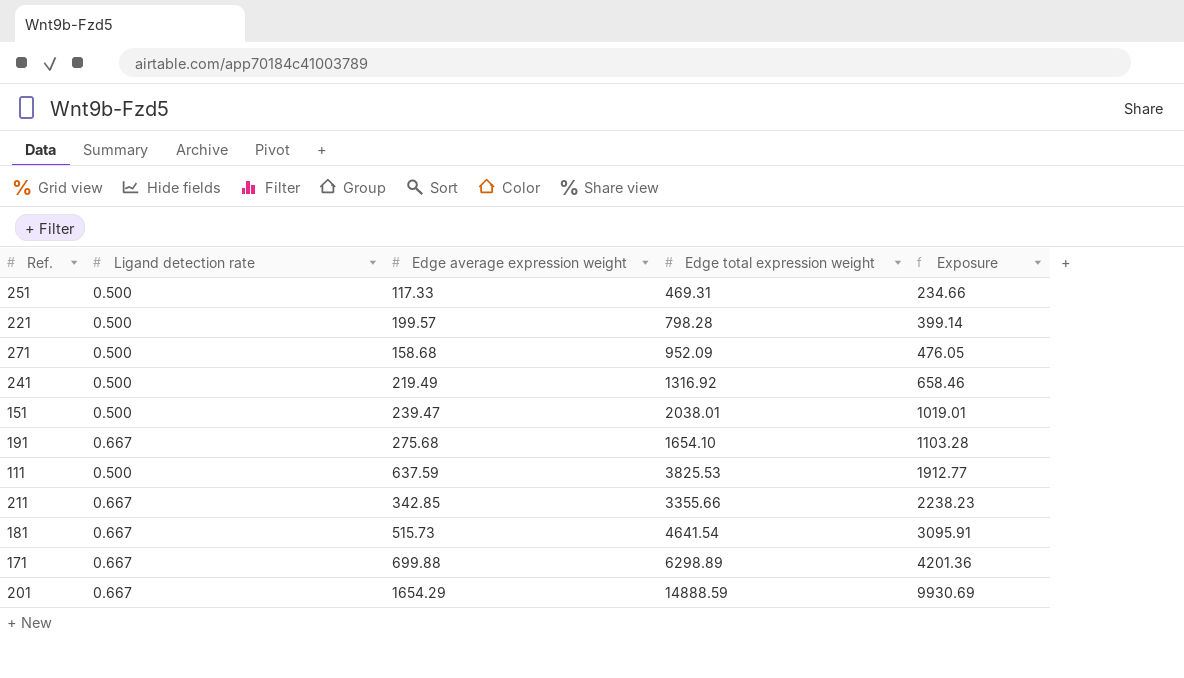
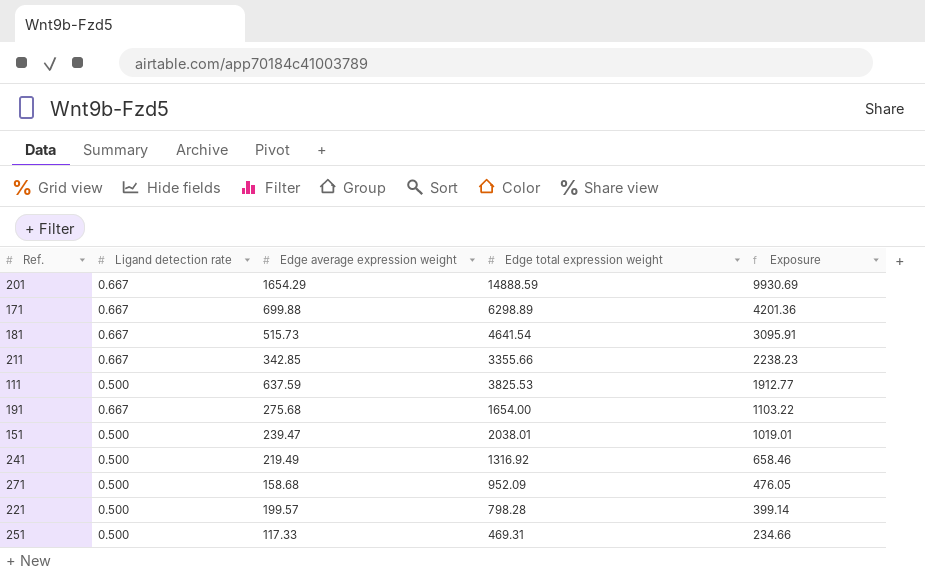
row order: Exposure ascending -> Exposure descending
191 | Edge total expression weight: 1654.10 -> 1654.00
191 | Exposure: 1103.28 -> 1103.22

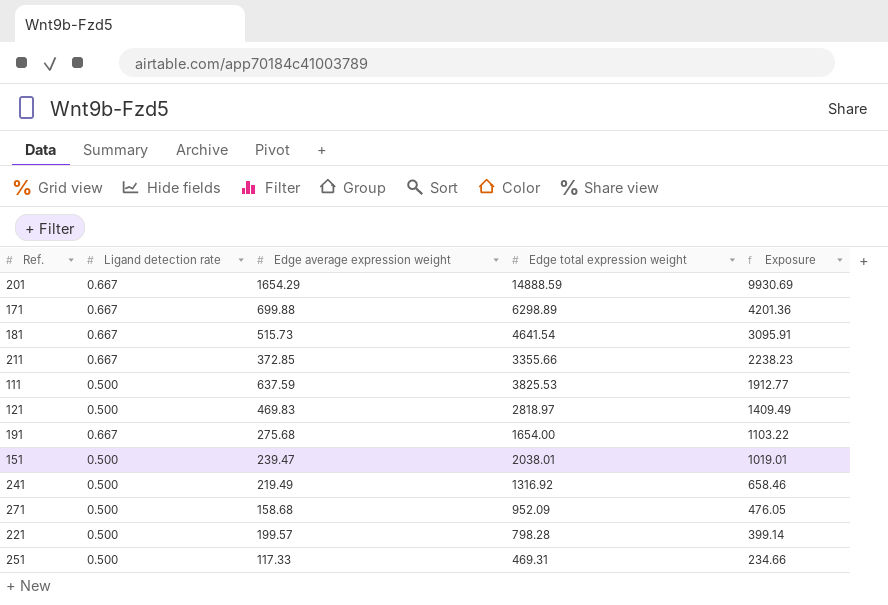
211 | Edge average expression weight: 342.85 -> 372.85
row 121: none -> 0.500 | 469.83 | 2818.97 | 1409.49

